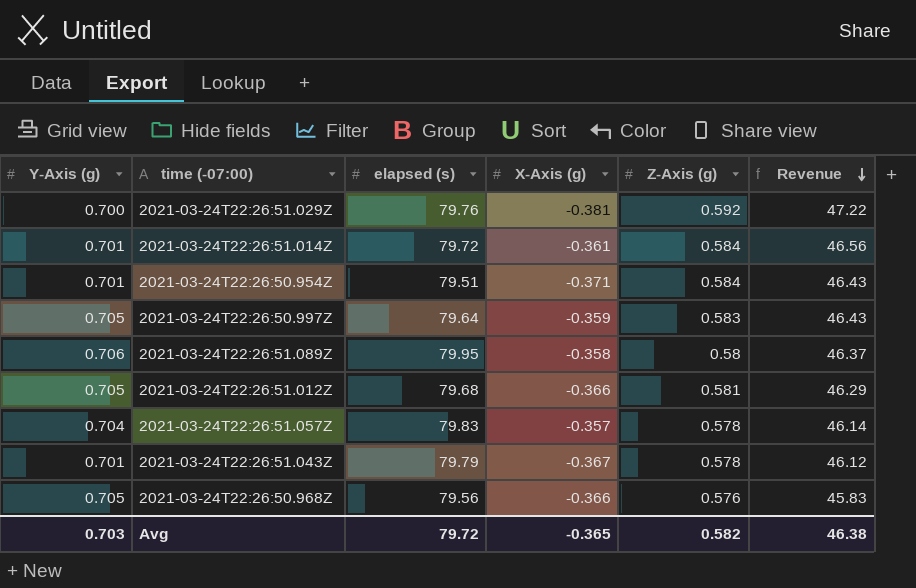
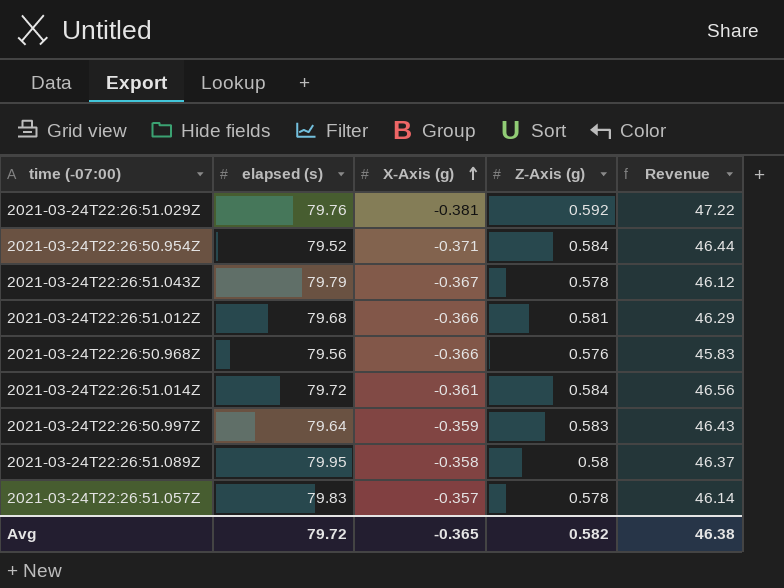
row order: Revenue descending -> X-Axis (g) ascending
column Y-Axis (g) | position: 1 -> none
2021-03-24T22:26:50.954Z | elapsed (s): 79.51 -> 79.52
2021-03-24T22:26:50.954Z | Revenue: 46.43 -> 46.44

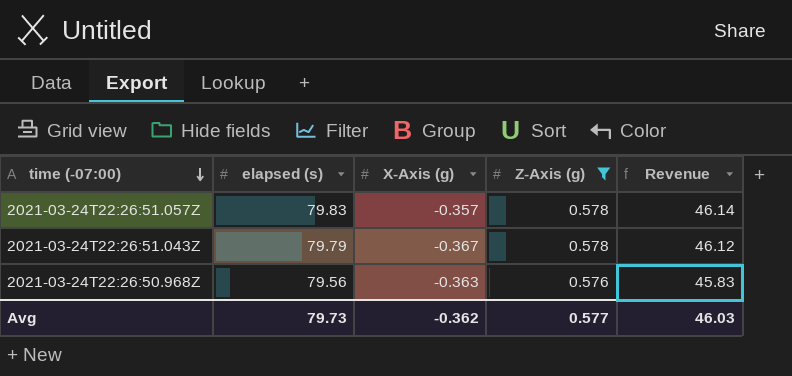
filter: none -> Z-Axis (g) <= 0.578
row order: X-Axis (g) ascending -> time (-07:00) descending
2021-03-24T22:26:50.968Z | X-Axis (g): -0.366 -> -0.363
Avg | elapsed (s): 79.72 -> 79.73
Avg | X-Axis (g): -0.365 -> -0.362
Avg | Z-Axis (g): 0.582 -> 0.577
Avg | Revenue: 46.38 -> 46.03

